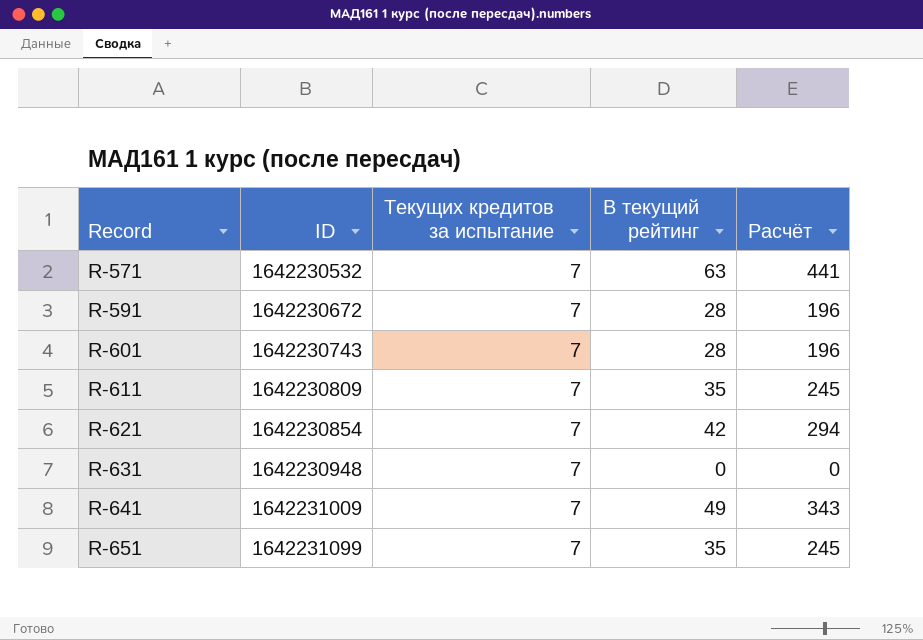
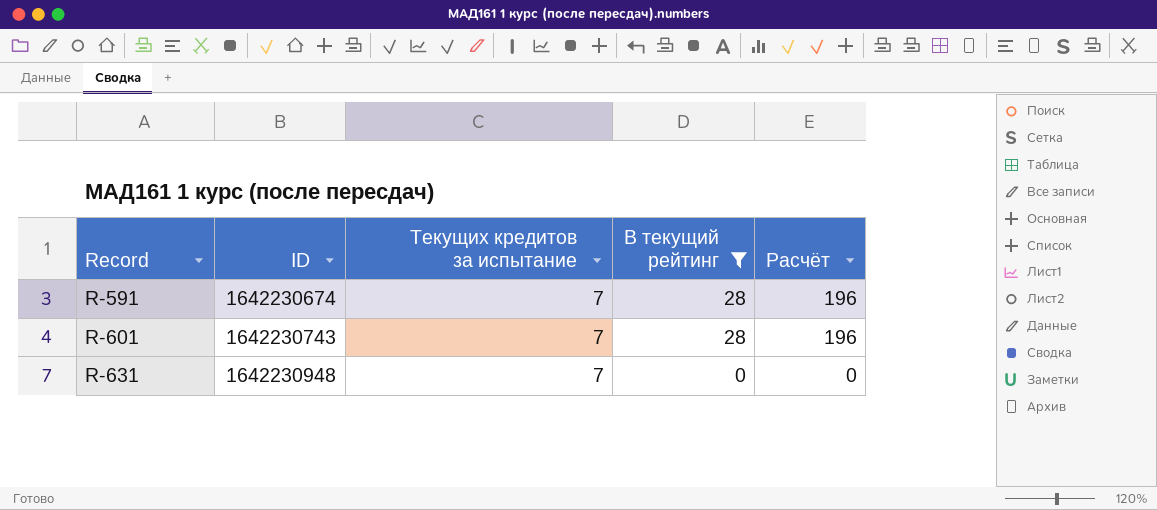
filter: none -> В текущий рейтинг <= 28
R-591 | ID: 1642230672 -> 1642230674

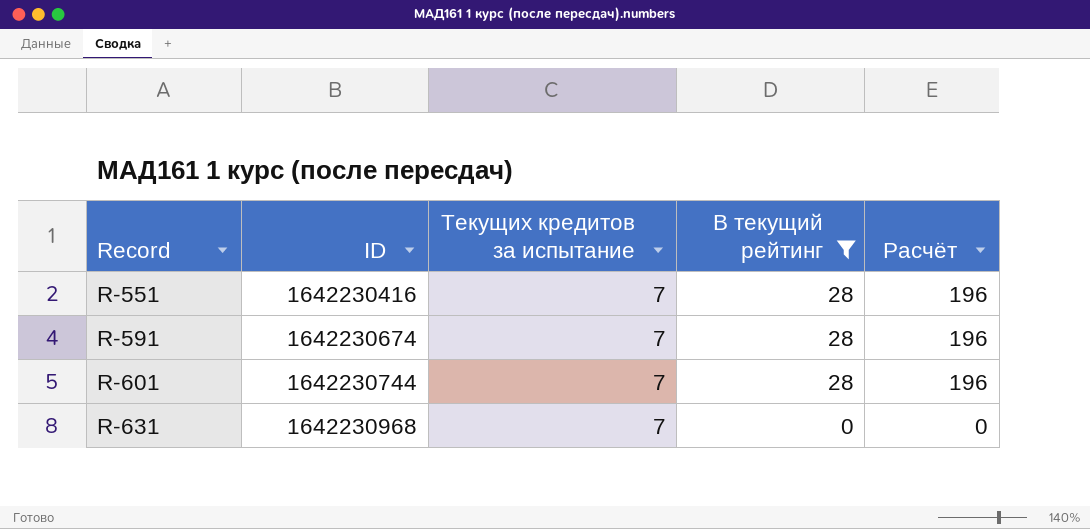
row R-551: none -> 1642230416 | 7 | 28 | 196
R-601 | ID: 1642230743 -> 1642230744
R-631 | ID: 1642230948 -> 1642230968

